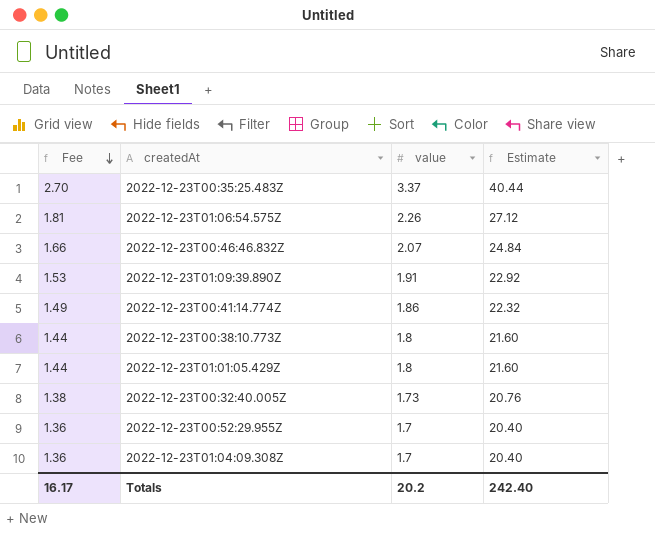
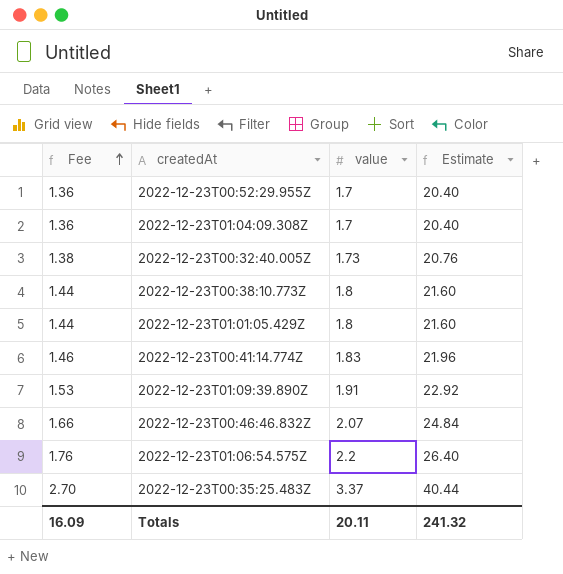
row order: Fee descending -> Fee ascending
2022-12-23T00:41:14.774Z | Fee: 1.49 -> 1.46
2022-12-23T00:41:14.774Z | value: 1.86 -> 1.83
2022-12-23T00:41:14.774Z | Estimate: 22.32 -> 21.96
2022-12-23T01:06:54.575Z | Fee: 1.81 -> 1.76
2022-12-23T01:06:54.575Z | value: 2.26 -> 2.2
2022-12-23T01:06:54.575Z | Estimate: 27.12 -> 26.40
Totals | Fee: 16.17 -> 16.09
Totals | value: 20.2 -> 20.11
Totals | Estimate: 242.40 -> 241.32

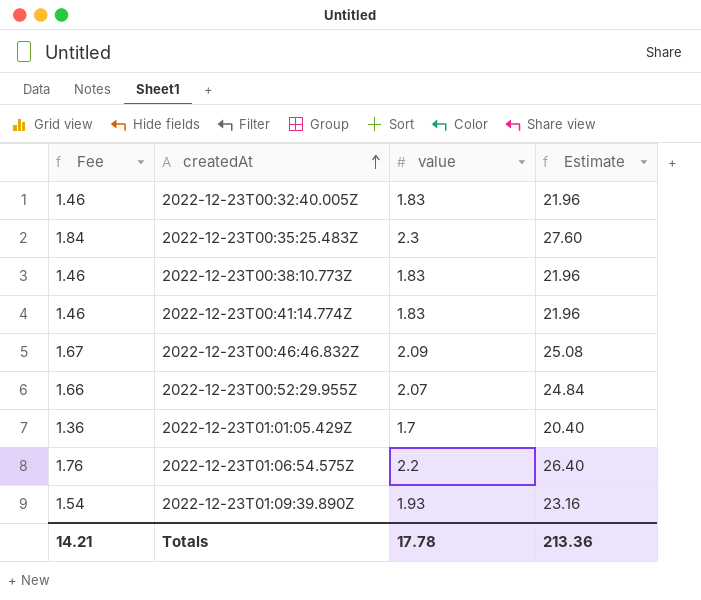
row order: Fee ascending -> createdAt ascending
row 2022-12-23T01:04:09.308Z: 1.36 | 1.7 | 20.40 -> none
2022-12-23T00:32:40.005Z | Fee: 1.38 -> 1.46
2022-12-23T00:32:40.005Z | value: 1.73 -> 1.83
2022-12-23T00:32:40.005Z | Estimate: 20.76 -> 21.96
2022-12-23T00:35:25.483Z | Fee: 2.70 -> 1.84
2022-12-23T00:35:25.483Z | value: 3.37 -> 2.3
2022-12-23T00:35:25.483Z | Estimate: 40.44 -> 27.60
2022-12-23T00:38:10.773Z | Fee: 1.44 -> 1.46
2022-12-23T00:38:10.773Z | value: 1.8 -> 1.83
2022-12-23T00:38:10.773Z | Estimate: 21.60 -> 21.96
2022-12-23T00:46:46.832Z | Fee: 1.66 -> 1.67
2022-12-23T00:46:46.832Z | value: 2.07 -> 2.09
2022-12-23T00:46:46.832Z | Estimate: 24.84 -> 25.08
2022-12-23T00:52:29.955Z | Fee: 1.36 -> 1.66
2022-12-23T00:52:29.955Z | value: 1.7 -> 2.07
2022-12-23T00:52:29.955Z | Estimate: 20.40 -> 24.84
2022-12-23T01:01:05.429Z | Fee: 1.44 -> 1.36
2022-12-23T01:01:05.429Z | value: 1.8 -> 1.7
2022-12-23T01:01:05.429Z | Estimate: 21.60 -> 20.40
2022-12-23T01:09:39.890Z | Fee: 1.53 -> 1.54
2022-12-23T01:09:39.890Z | value: 1.91 -> 1.93
2022-12-23T01:09:39.890Z | Estimate: 22.92 -> 23.16
Totals | Fee: 16.09 -> 14.21
Totals | value: 20.11 -> 17.78
Totals | Estimate: 241.32 -> 213.36

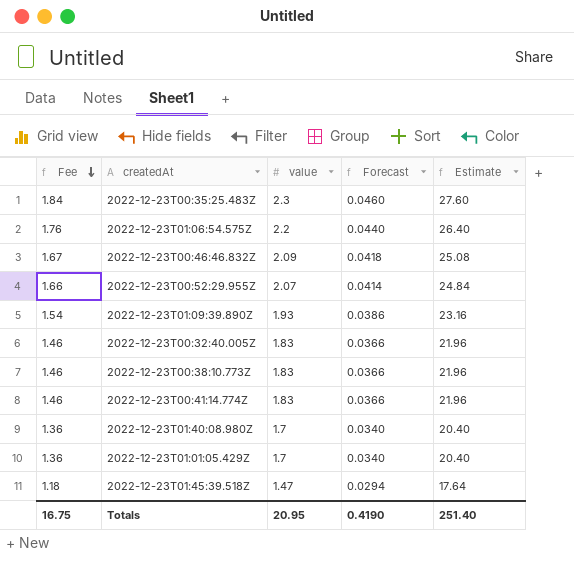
row order: createdAt ascending -> Fee descending
column Forecast | formula: none -> [value] * 0.02
row 2022-12-23T01:40:08.980Z: none -> 1.36 | 1.7 | 0.0340 | 20.40
row 2022-12-23T01:45:39.518Z: none -> 1.18 | 1.47 | 0.0294 | 17.64
Totals | Fee: 14.21 -> 16.75
Totals | value: 17.78 -> 20.95
Totals | Estimate: 213.36 -> 251.40

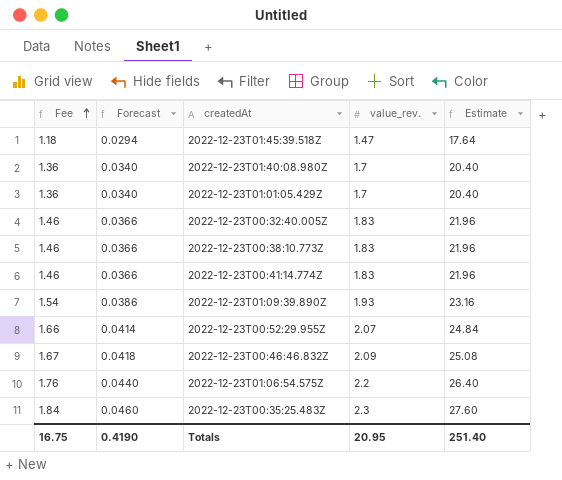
row order: Fee descending -> Fee ascending
column Forecast | position: 4 -> 2
column name: value -> value_rev.

